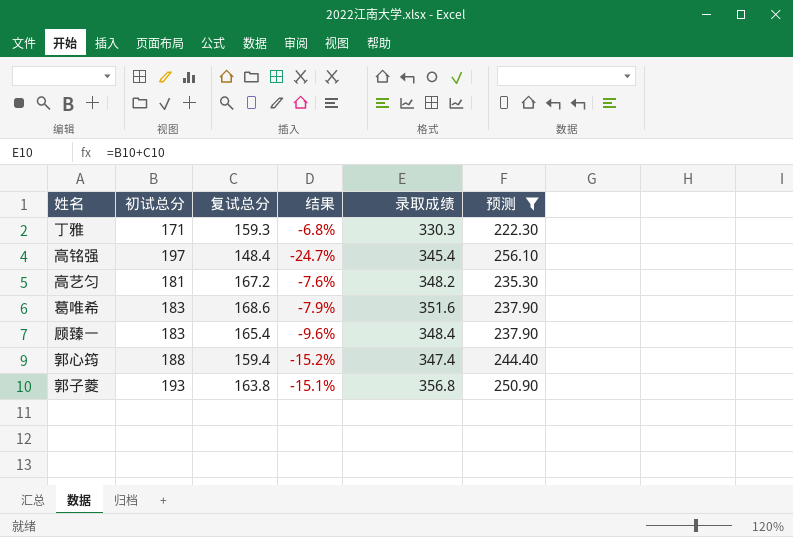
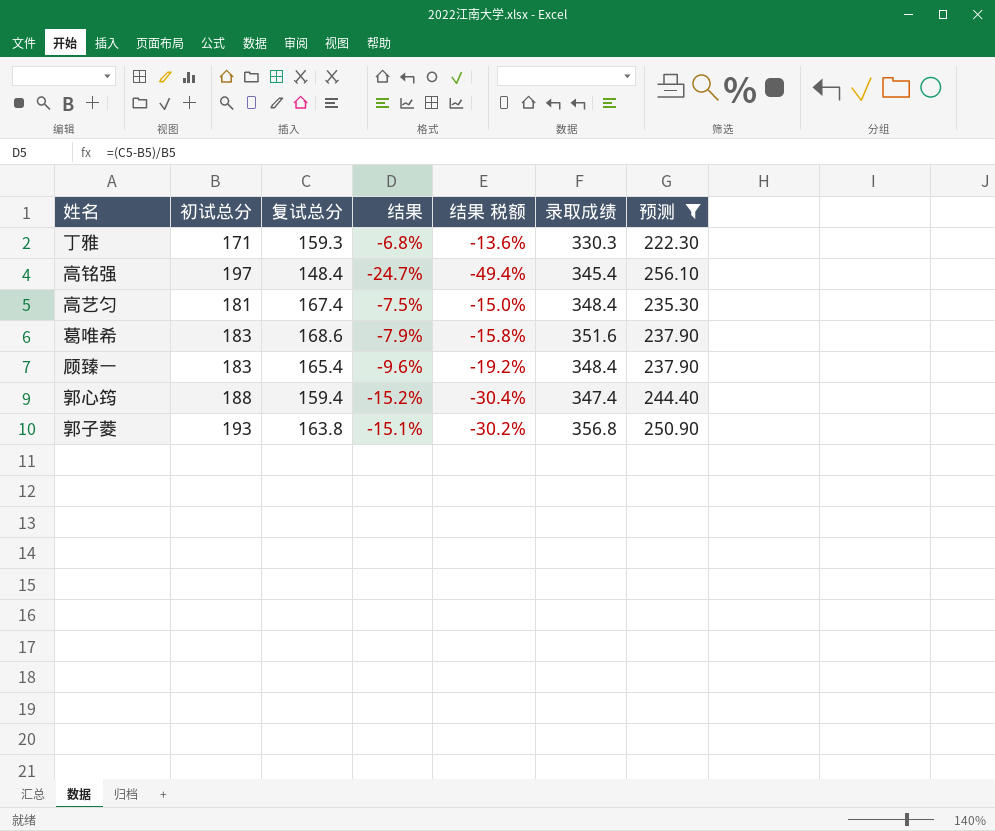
column 结果 税额 | formula: none -> [结果] * 2
高艺匀 | 复试总分: 167.2 -> 167.4
高艺匀 | 结果: -7.6% -> -7.5%
高艺匀 | 录取成绩: 348.2 -> 348.4

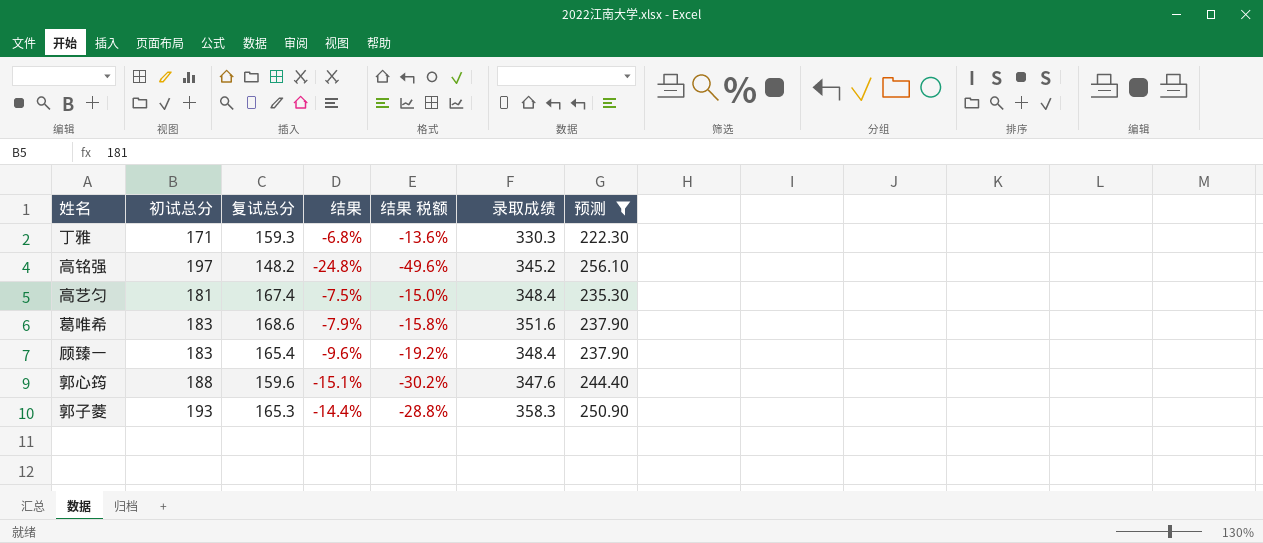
高铭强 | 复试总分: 148.4 -> 148.2
高铭强 | 结果: -24.7% -> -24.8%
高铭强 | 结果 税额: -49.4% -> -49.6%
高铭强 | 录取成绩: 345.4 -> 345.2
郭心筠 | 复试总分: 159.4 -> 159.6
郭心筠 | 结果: -15.2% -> -15.1%
郭心筠 | 结果 税额: -30.4% -> -30.2%
郭心筠 | 录取成绩: 347.4 -> 347.6
郭子菱 | 复试总分: 163.8 -> 165.3
郭子菱 | 结果: -15.1% -> -14.4%
郭子菱 | 结果 税额: -30.2% -> -28.8%
郭子菱 | 录取成绩: 356.8 -> 358.3

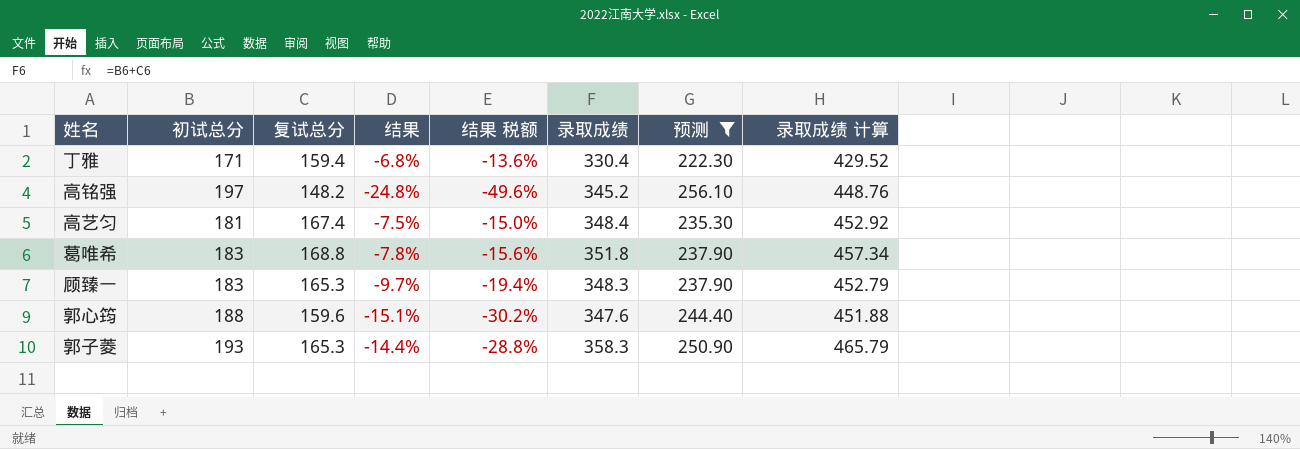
column 录取成绩 计算 | formula: none -> [录取成绩] * 1.3
丁雅 | 复试总分: 159.3 -> 159.4
丁雅 | 录取成绩: 330.3 -> 330.4
葛唯希 | 复试总分: 168.6 -> 168.8
葛唯希 | 结果: -7.9% -> -7.8%
葛唯希 | 结果 税额: -15.8% -> -15.6%
葛唯希 | 录取成绩: 351.6 -> 351.8
顾臻一 | 复试总分: 165.4 -> 165.3
顾臻一 | 结果: -9.6% -> -9.7%
顾臻一 | 结果 税额: -19.2% -> -19.4%
顾臻一 | 录取成绩: 348.4 -> 348.3

